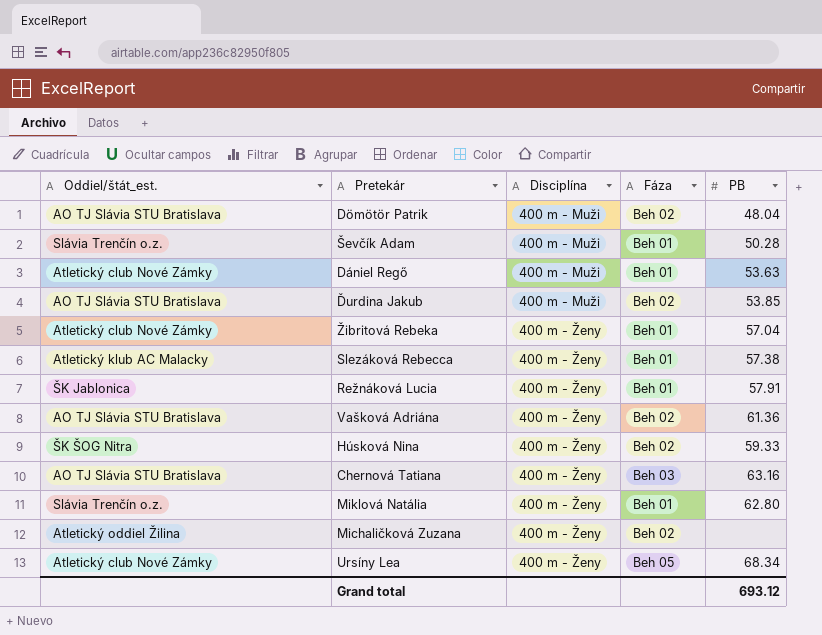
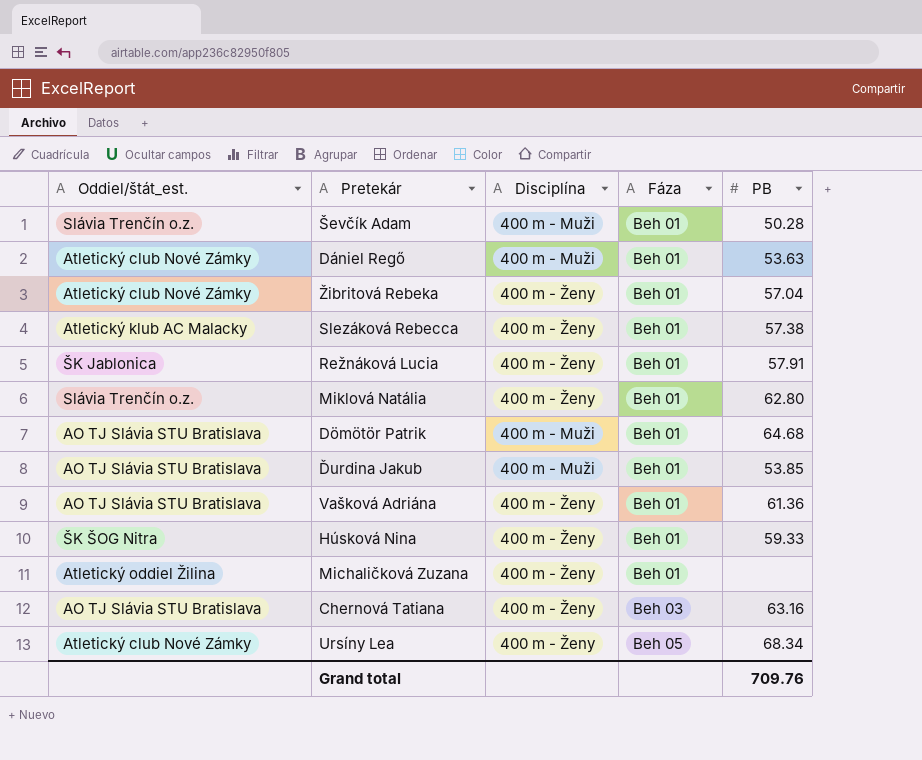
row order: Disciplína ascending -> Fáza ascending
Dömötör Patrik | Fáza: Beh 02 -> Beh 01
Dömötör Patrik | PB: 48.04 -> 64.68
Ďurdina Jakub | Fáza: Beh 02 -> Beh 01
Vašková Adriána | Fáza: Beh 02 -> Beh 01
Húsková Nina | Fáza: Beh 02 -> Beh 01
Michaličková Zuzana | Fáza: Beh 02 -> Beh 01
Grand total | PB: 693.12 -> 709.76

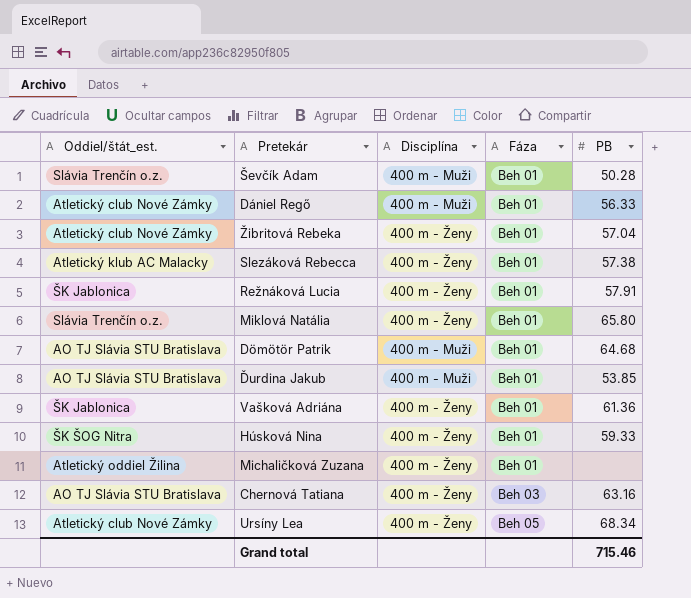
Dániel Regő | PB: 53.63 -> 56.33
Miklová Natália | PB: 62.80 -> 65.80
Vašková Adriána | Oddiel/štát_est.: AO TJ Slávia STU Bratislava -> ŠK Jablonica
Grand total | PB: 709.76 -> 715.46

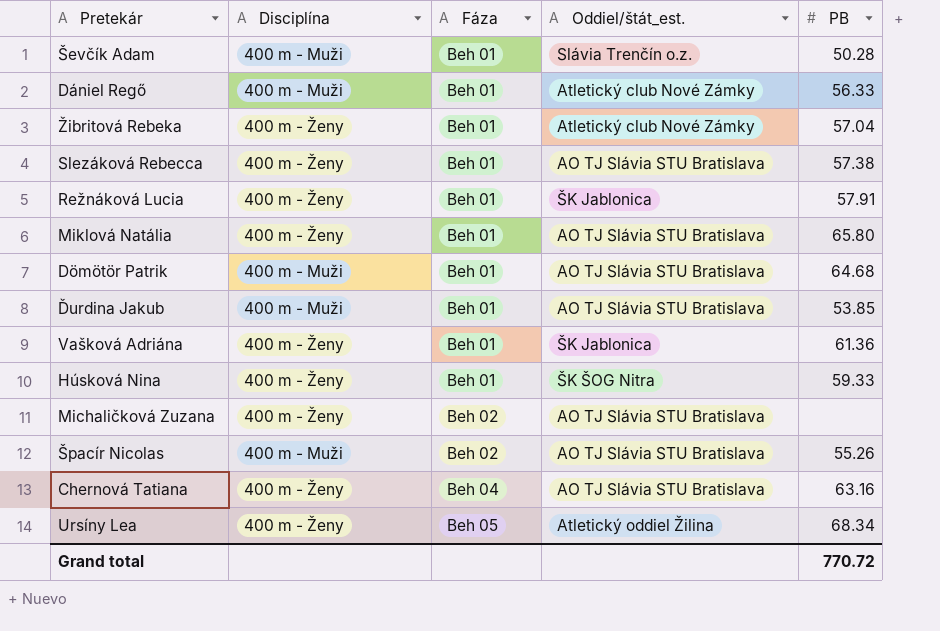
column Oddiel/štát_est. | position: 1 -> 4
Slezáková Rebecca | Oddiel/štát_est.: Atletický klub AC Malacky -> AO TJ Slávia STU Bratislava
Miklová Natália | Oddiel/štát_est.: Slávia Trenčín o.z. -> AO TJ Slávia STU Bratislava
Michaličková Zuzana | Fáza: Beh 01 -> Beh 02
Michaličková Zuzana | Oddiel/štát_est.: Atletický oddiel Žilina -> AO TJ Slávia STU Bratislava
row Špacír Nicolas: none -> 400 m - Muži | Beh 02 | AO TJ Slávia STU Bratislava | 55.26
Chernová Tatiana | Fáza: Beh 03 -> Beh 04
Ursíny Lea | Oddiel/štát_est.: Atletický club Nové Zámky -> Atletický oddiel Žilina
Grand total | PB: 715.46 -> 770.72

